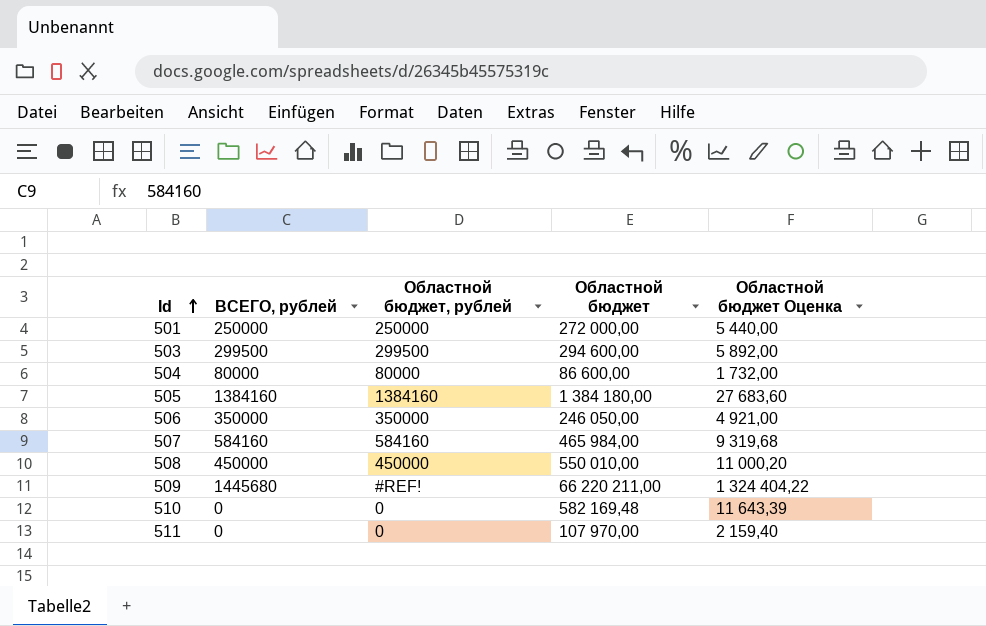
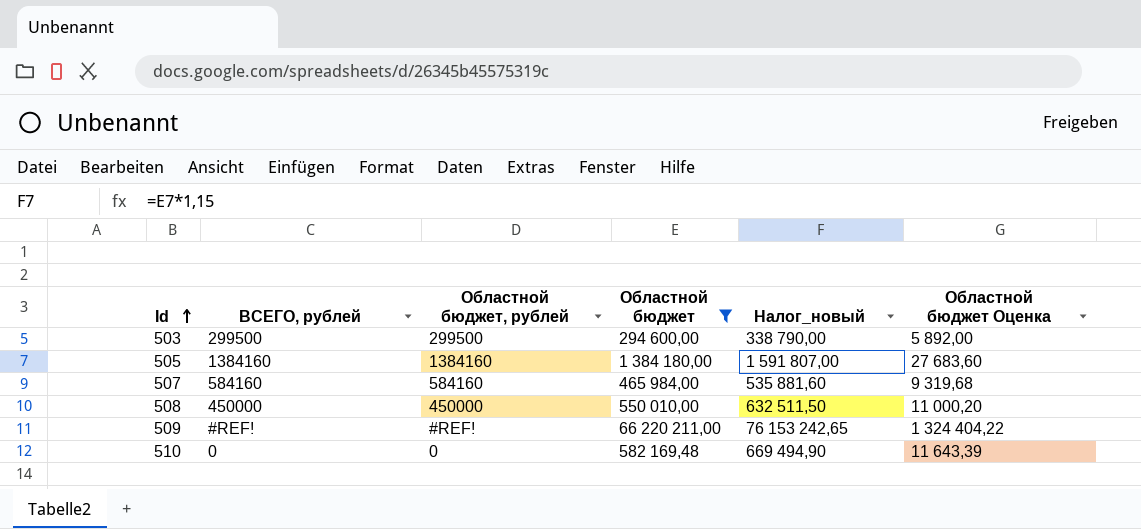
filter: none -> Областной бюджет >= 294 600,00
column Налог_новый | formula: none -> [Областной бюджет] * 1,15
509 | ВСЕГО, рублей: 1445680 -> #REF!

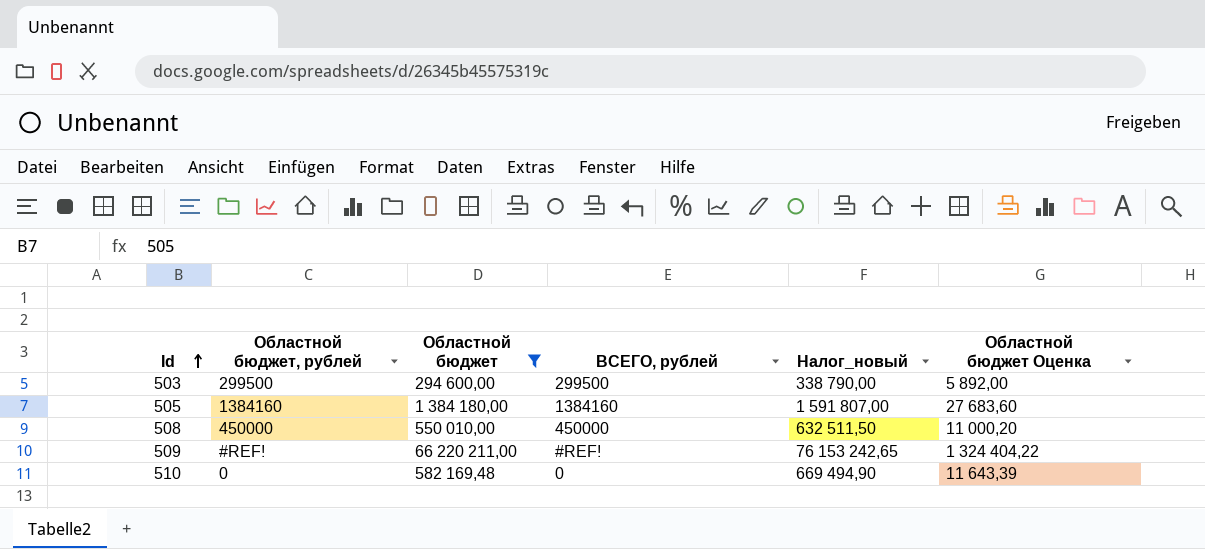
column ВСЕГО, рублей | position: 2 -> 4
row 507: 584160 | 584160 | 465 984,00 | 535 881,60 | 9 319,68 -> none

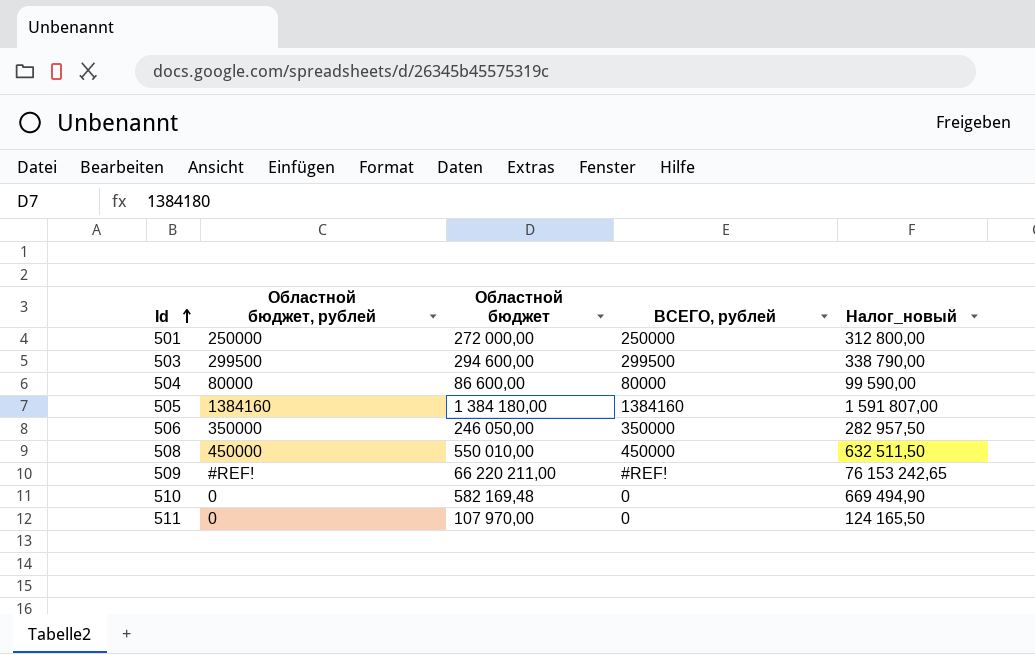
filter: Областной бюджет >= 294 600,00 -> none
column Областной бюджет Оценка | formula: [Областной бюджет] * 0,02 -> none

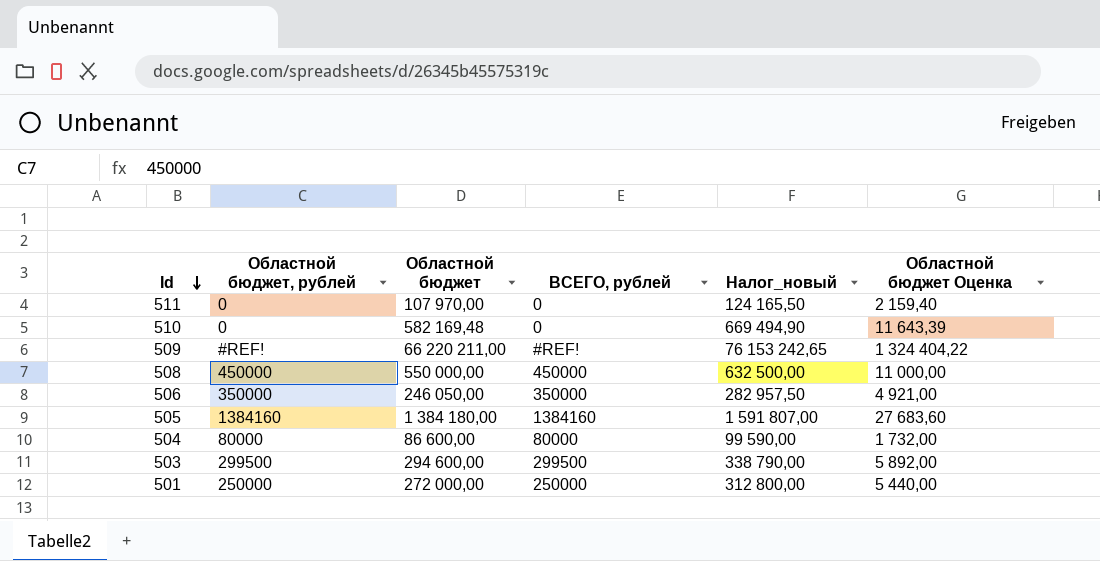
row order: Id ascending -> Id descending
column Областной бюджет Оценка | formula: none -> [Областной бюджет] * 0,02
508 | Областной бюджет: 550 010,00 -> 550 000,00
508 | Налог_новый: 632 511,50 -> 632 500,00

